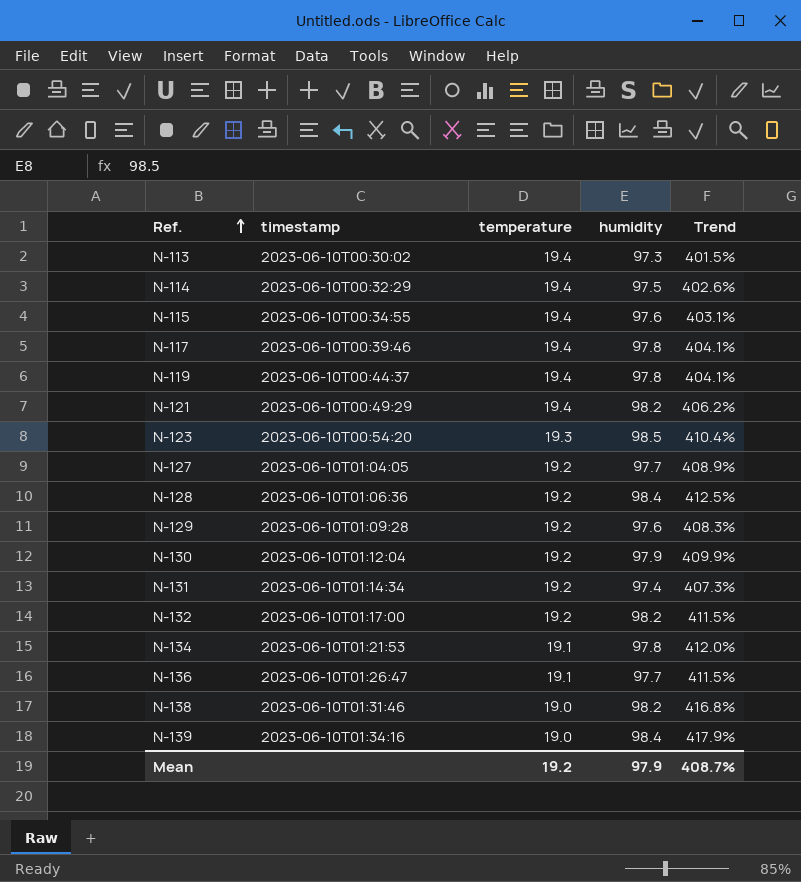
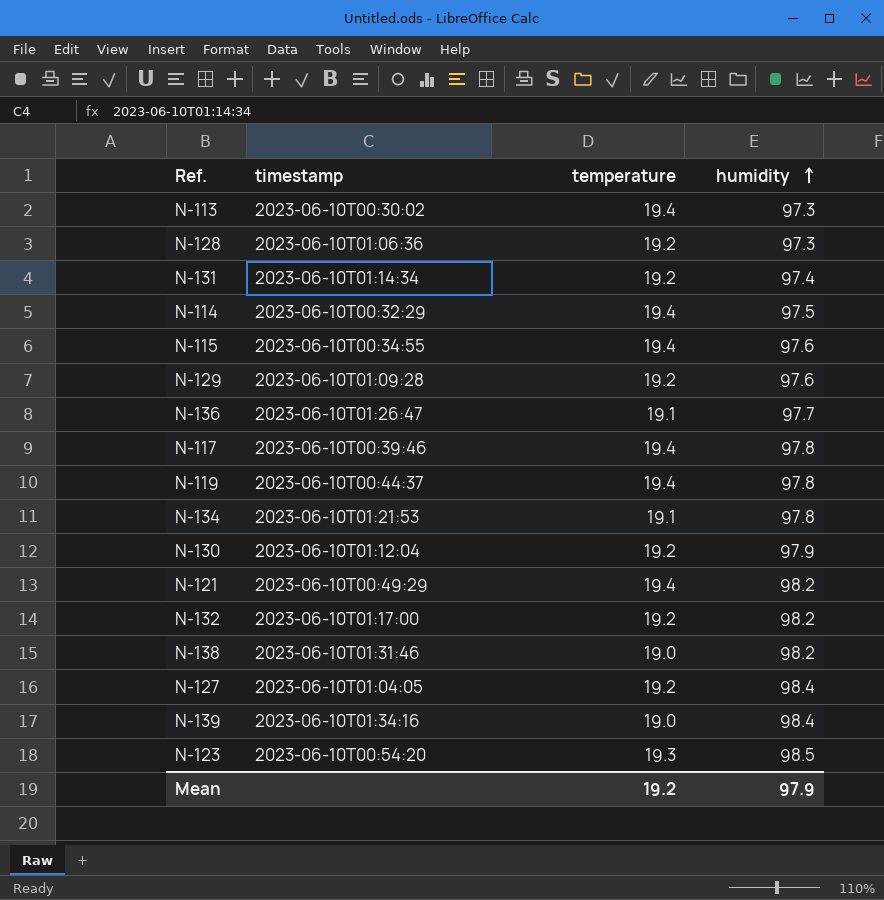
row order: Ref. ascending -> humidity ascending
column Trend | formula: ([humidity] - [temperature]) / [temperature] -> none
N-128 | humidity: 98.4 -> 97.3
N-127 | humidity: 97.7 -> 98.4

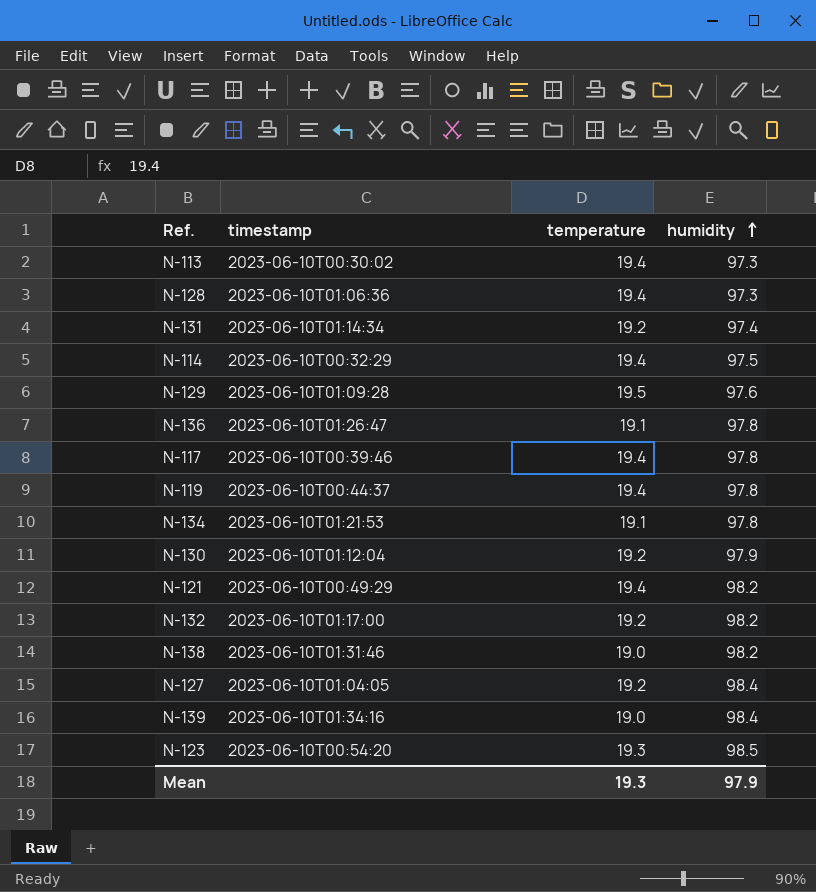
row N-115: 2023-06-10T00:34:55 | 19.4 | 97.6 -> none
N-128 | temperature: 19.2 -> 19.4
N-129 | temperature: 19.2 -> 19.5
N-136 | humidity: 97.7 -> 97.8
Mean | temperature: 19.2 -> 19.3

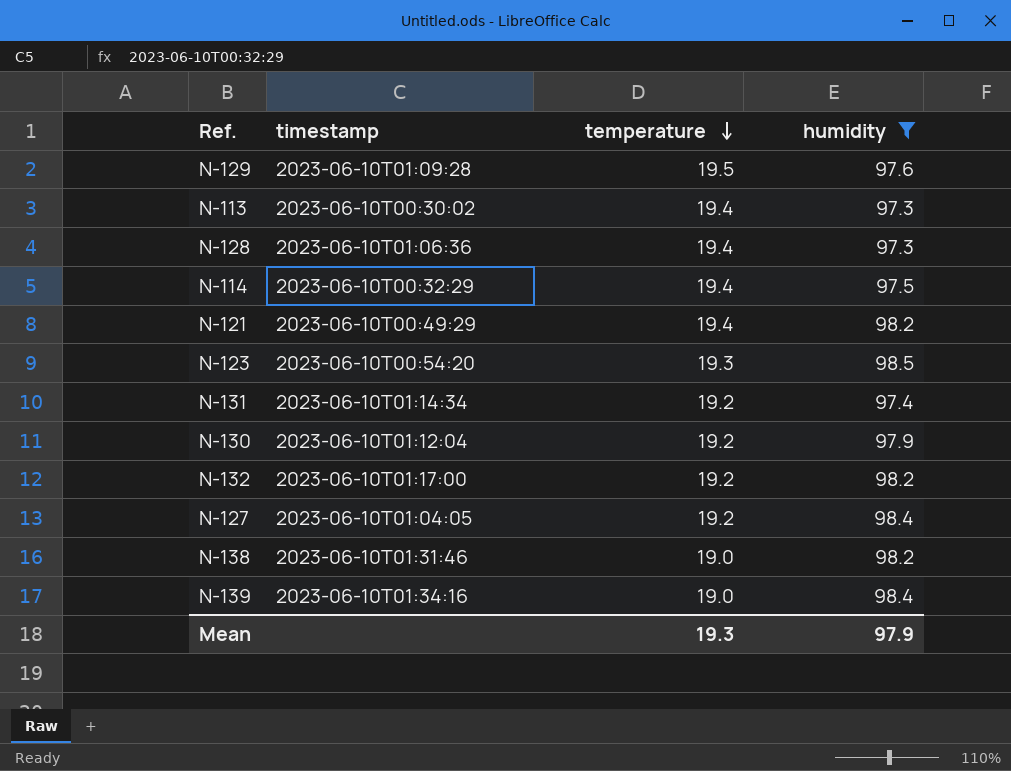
filter: none -> humidity != 97.8
row order: humidity ascending -> temperature descending

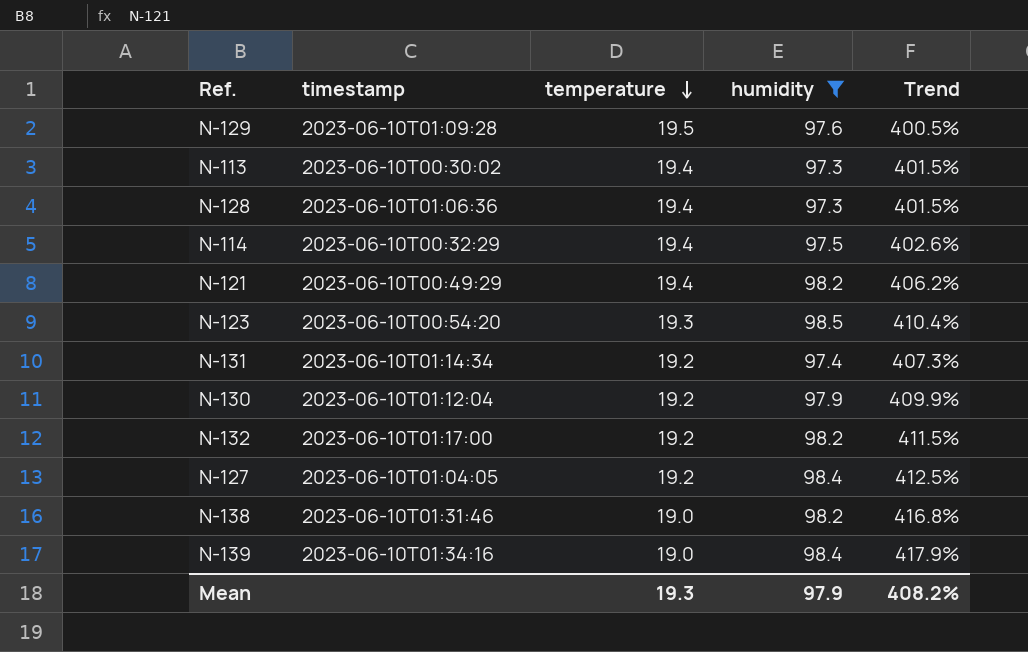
column Trend | formula: none -> ([humidity] - [temperature]) / [temperature]

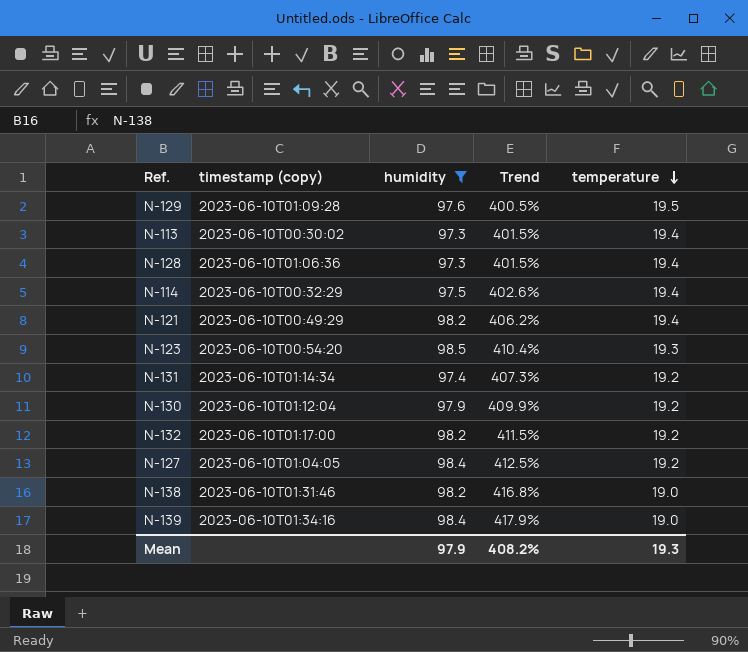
column name: timestamp -> timestamp (copy)
column temperature | position: 3 -> 5

